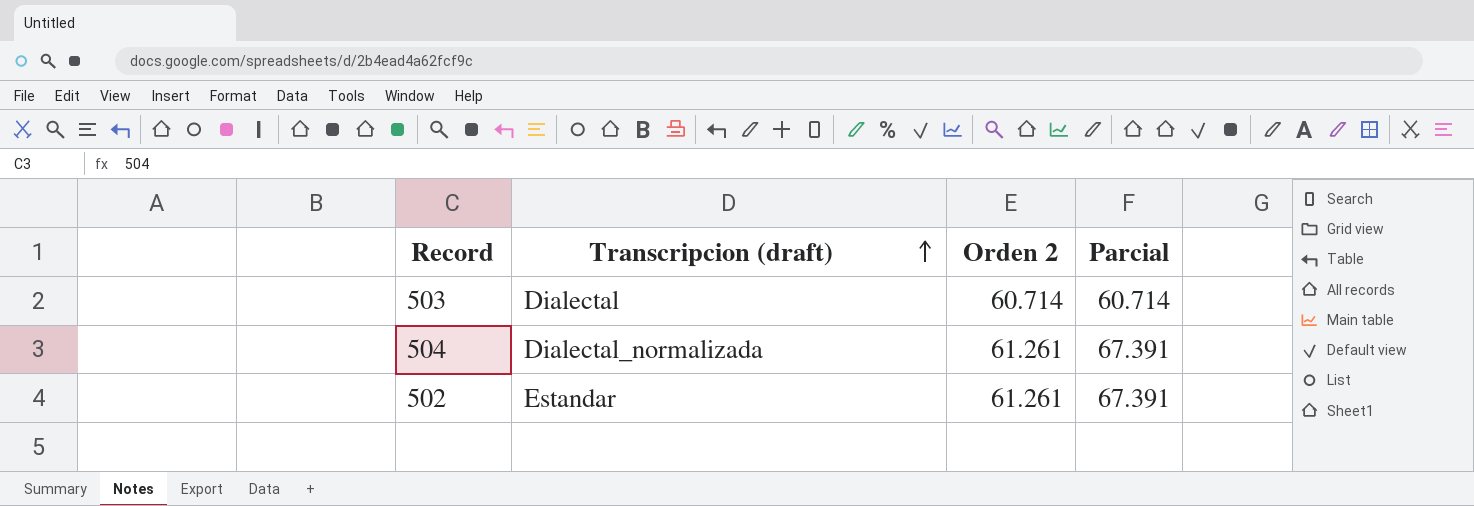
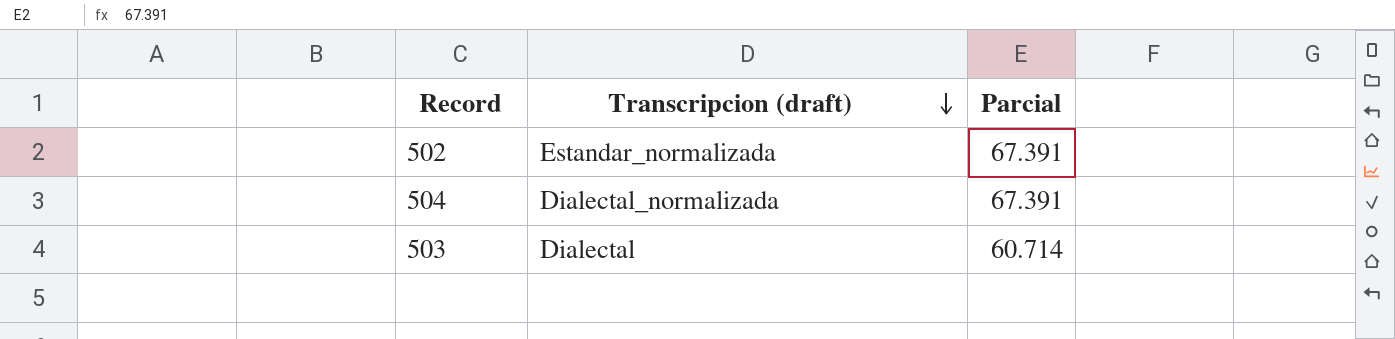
row order: Transcripcion (draft) ascending -> Transcripcion (draft) descending
column Orden 2 | position: 3 -> none
502 | Transcripcion (draft): Estandar -> Estandar_normalizada

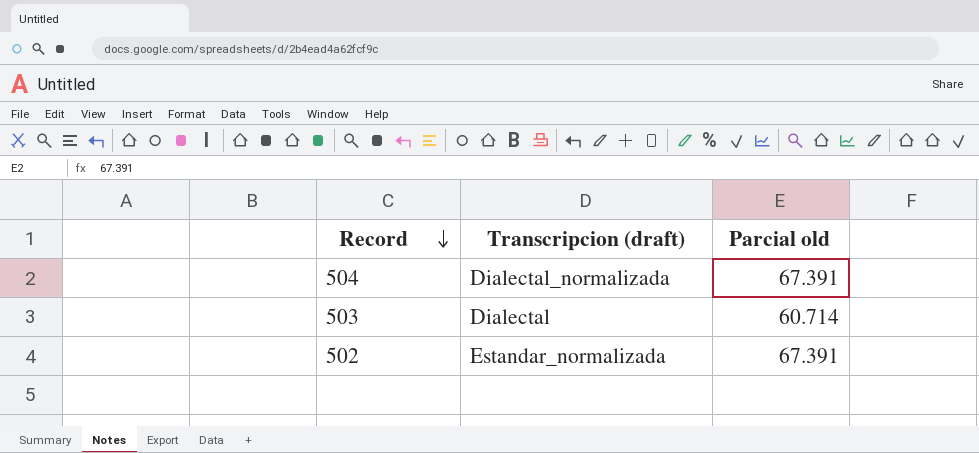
row order: Transcripcion (draft) descending -> Record descending
column name: Parcial -> Parcial old

